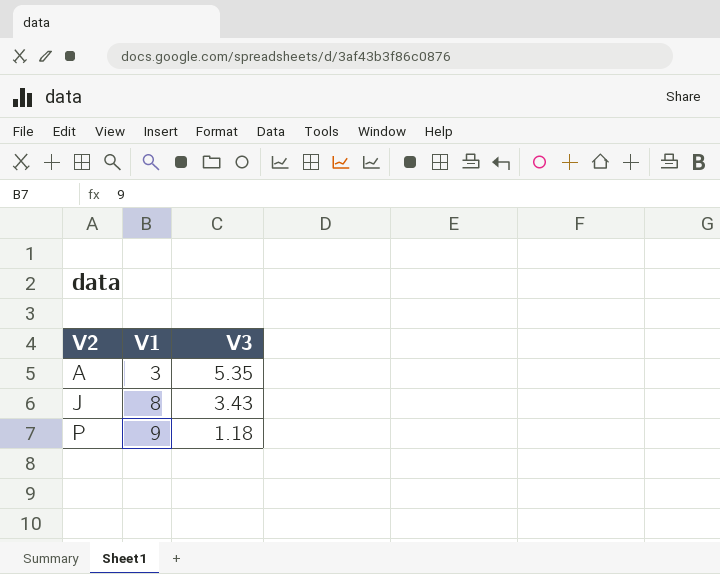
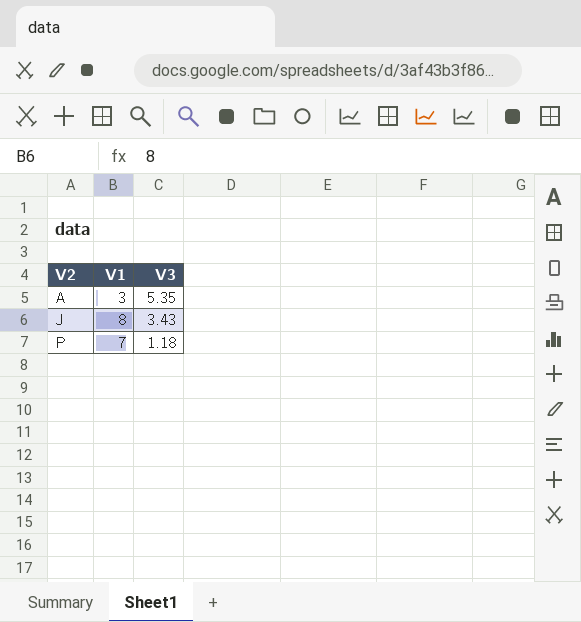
P | V1: 9 -> 7

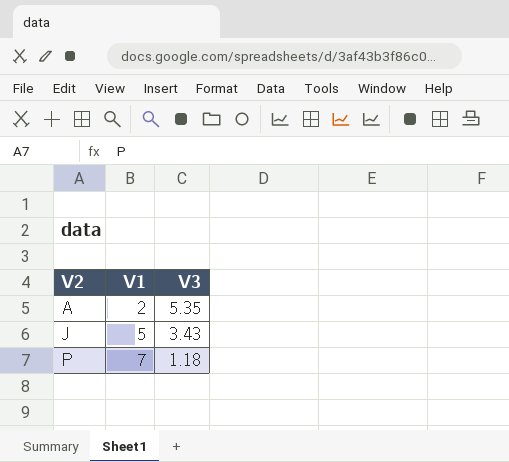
A | V1: 3 -> 2
J | V1: 8 -> 5

